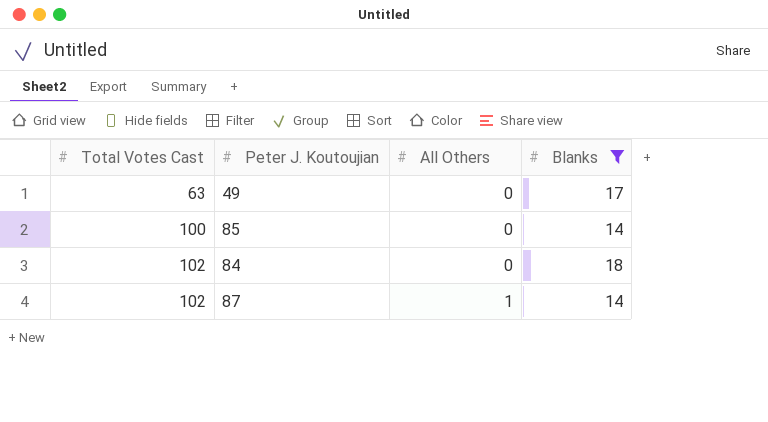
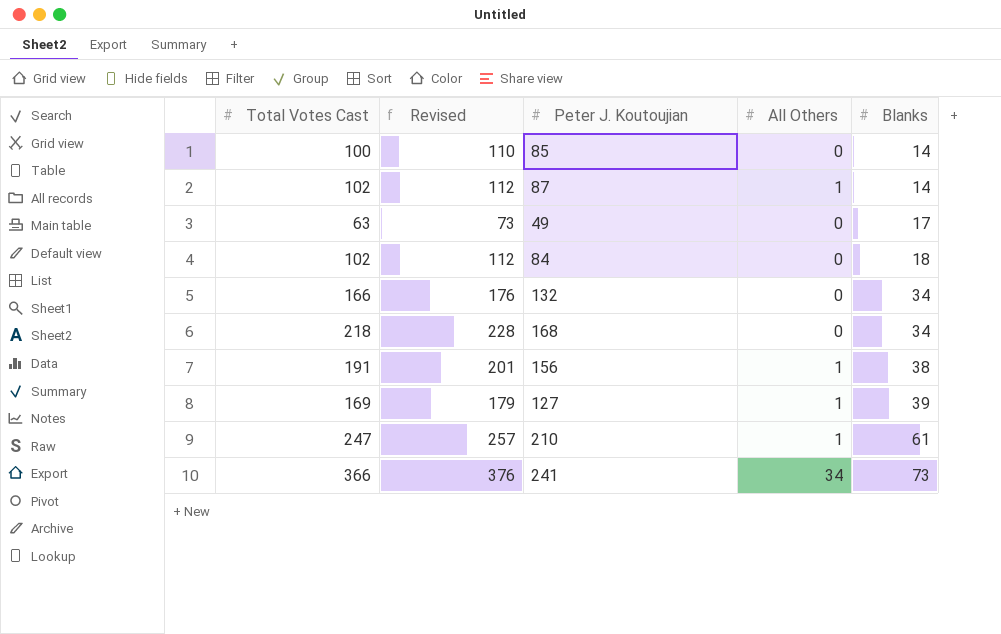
filter: Blanks <= 18 -> none
row order: Total Votes Cast ascending -> Blanks ascending
column Revised | formula: none -> [Total Votes Cast] + 10

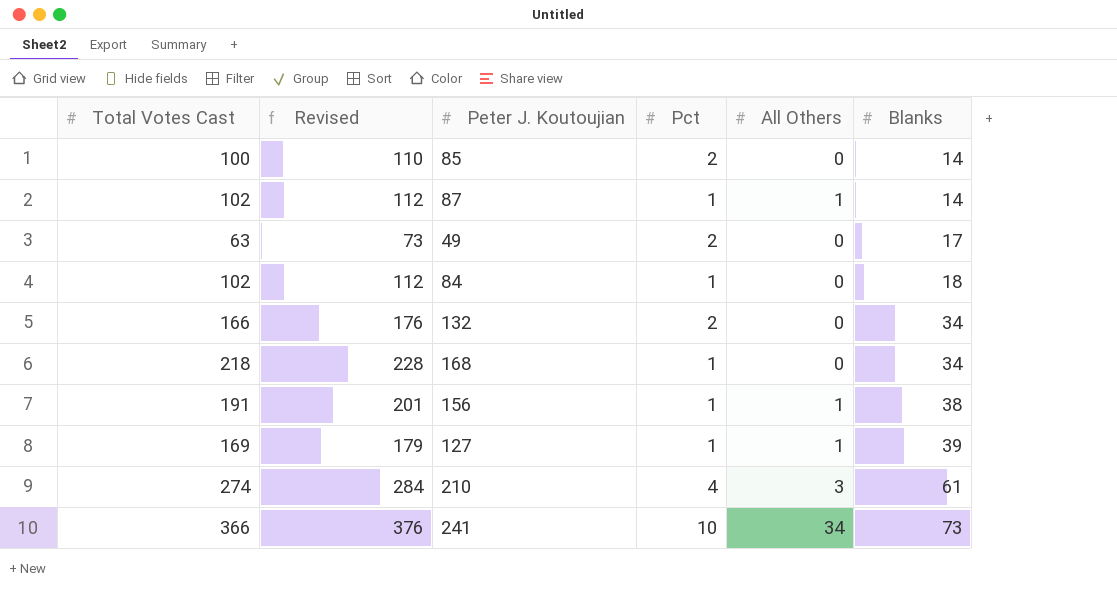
column Pct | position: none -> 4
210 | Total Votes Cast: 247 -> 274
210 | Revised: 257 -> 284
210 | All Others: 1 -> 3

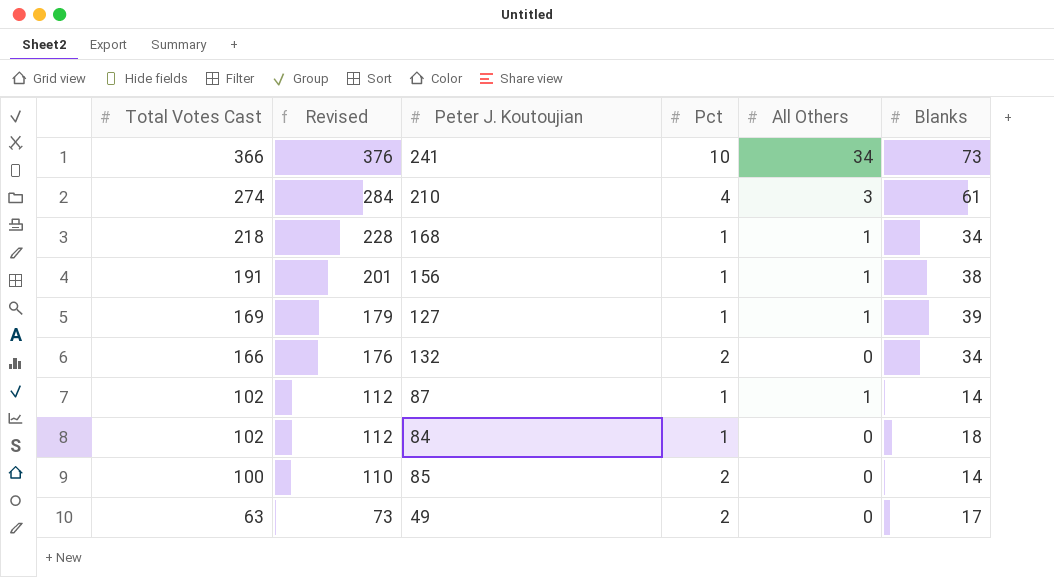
row order: Blanks ascending -> Total Votes Cast descending
168 | All Others: 0 -> 1

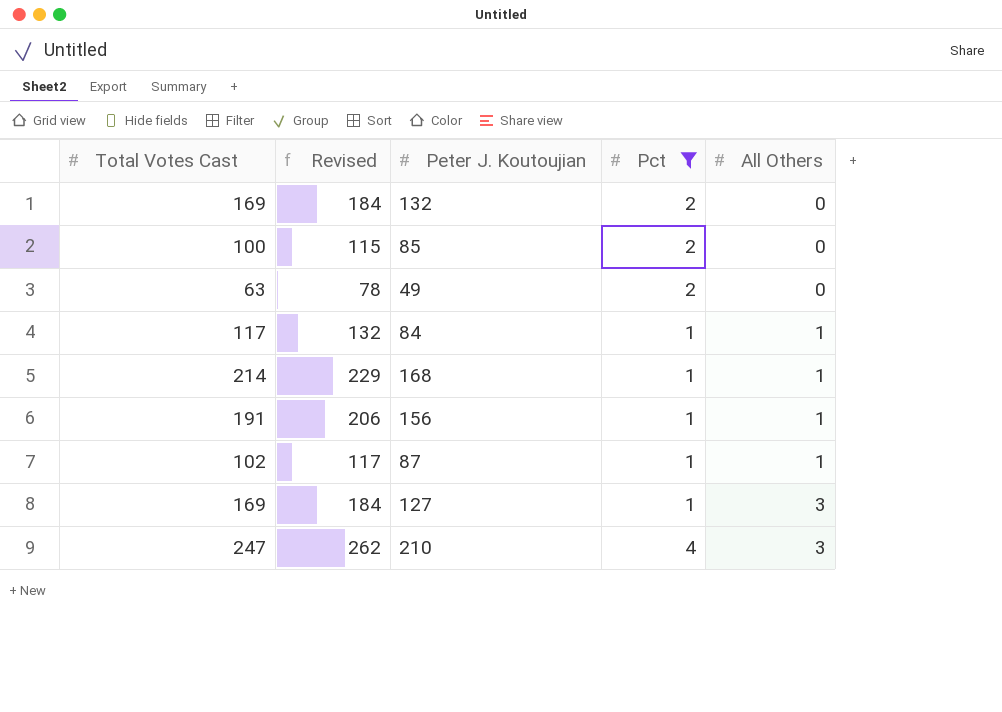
filter: none -> Pct != 10
row order: Total Votes Cast descending -> All Others ascending
column Blanks | position: 6 -> none
column Revised | formula: [Total Votes Cast] + 10 -> [Total Votes Cast] + 15
132 | Total Votes Cast: 166 -> 169
84 | Total Votes Cast: 102 -> 117
84 | All Others: 0 -> 1
168 | Total Votes Cast: 218 -> 214
127 | All Others: 1 -> 3
210 | Total Votes Cast: 274 -> 247

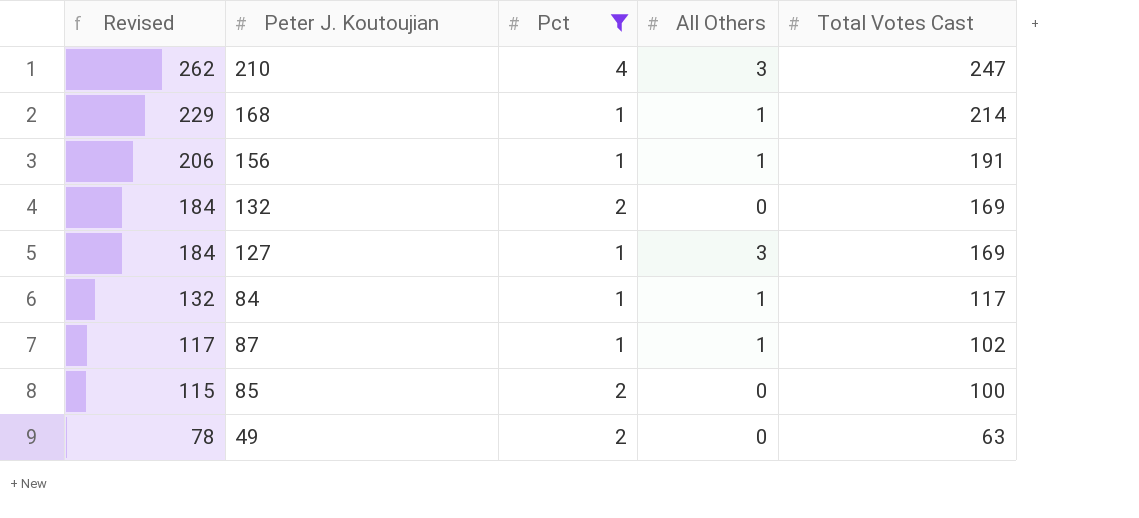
row order: All Others ascending -> Revised descending
column Total Votes Cast | position: 1 -> 5

